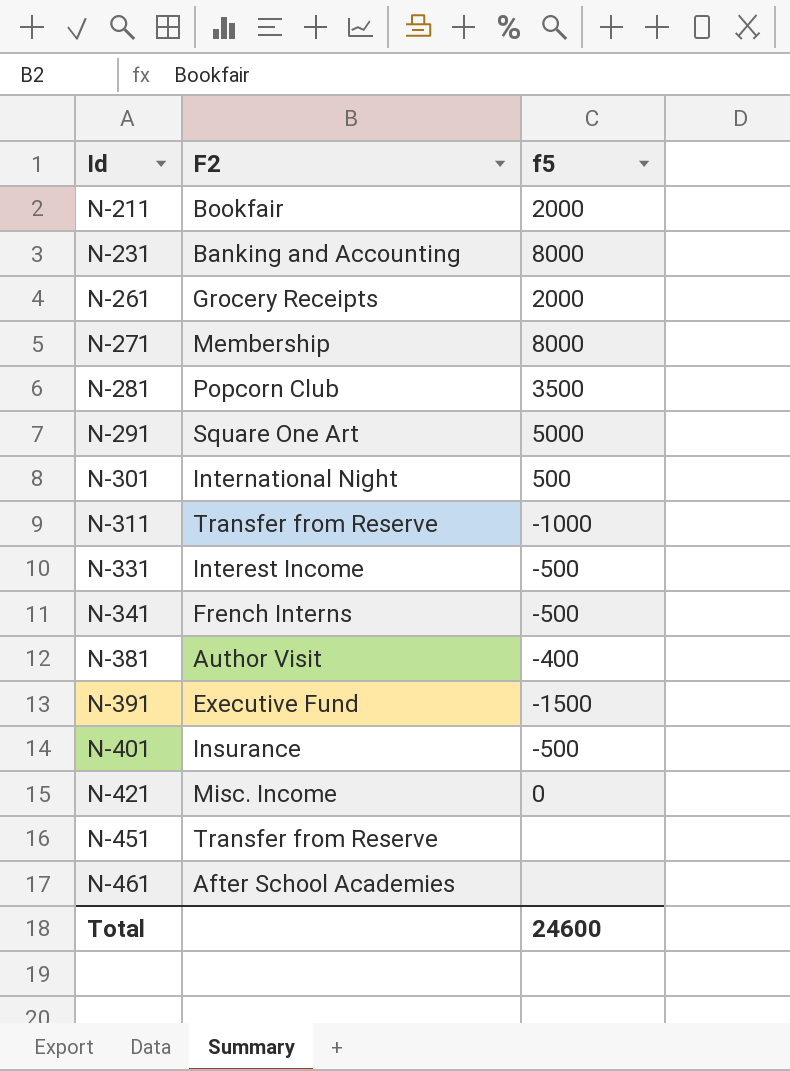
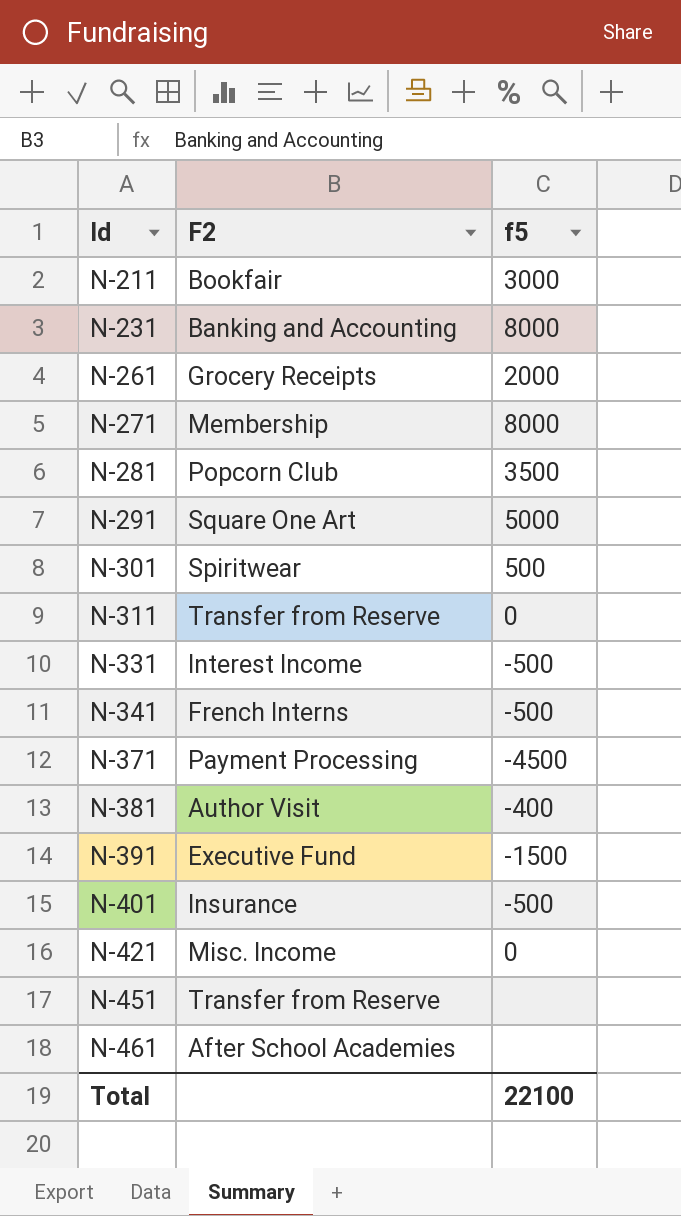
N-211 | f5: 2000 -> 3000
N-301 | F2: International Night -> Spiritwear
N-311 | f5: -1000 -> 0
row N-371: none -> Payment Processing | -4500
Total | f5: 24600 -> 22100

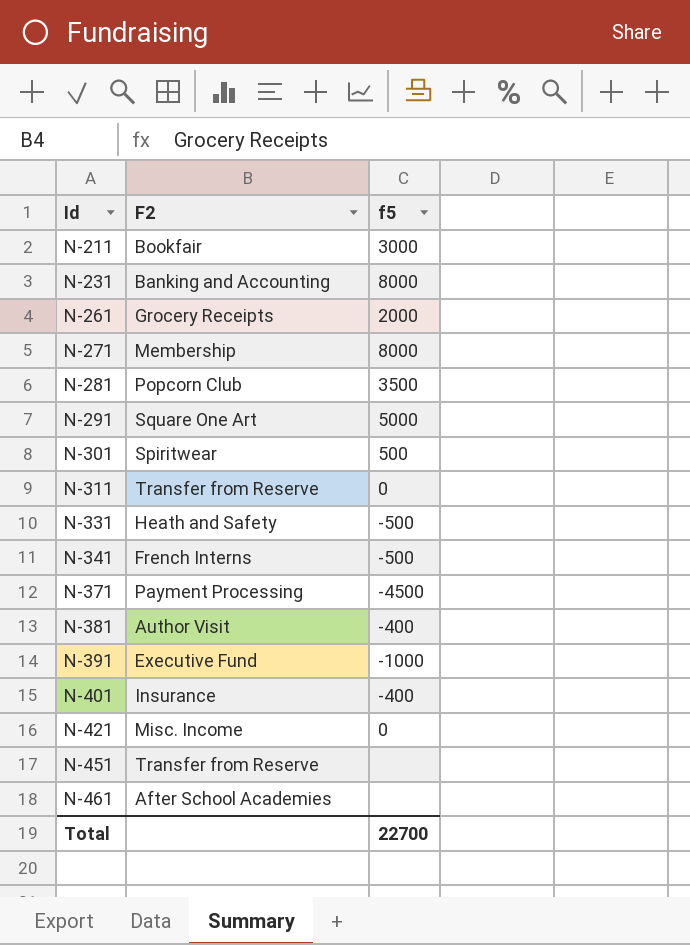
N-331 | F2: Interest Income -> Heath and Safety
N-391 | f5: -1500 -> -1000
N-401 | f5: -500 -> -400
Total | f5: 22100 -> 22700

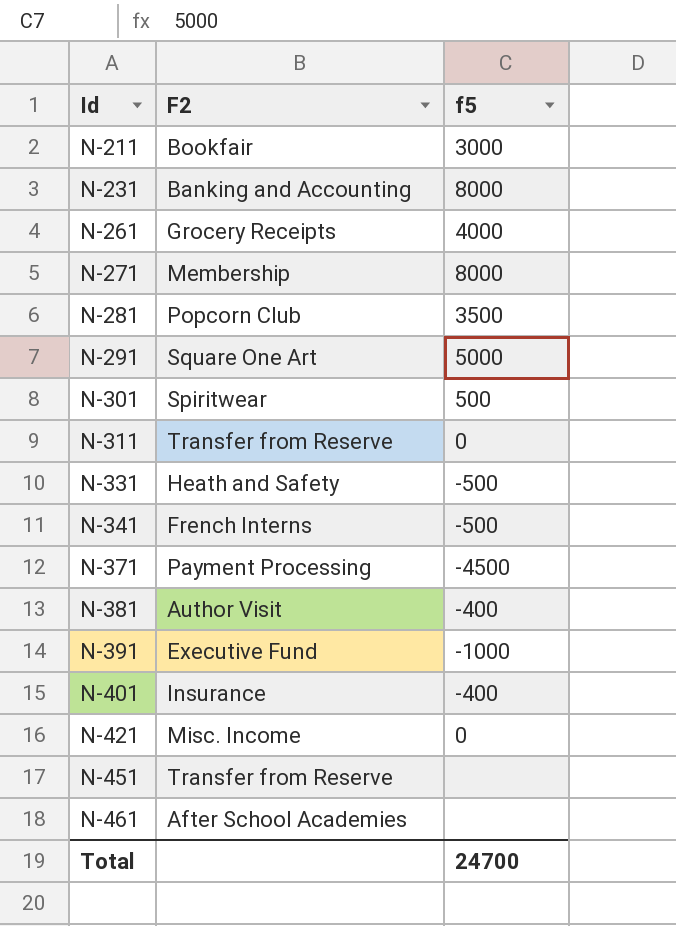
N-261 | f5: 2000 -> 4000
Total | f5: 22700 -> 24700

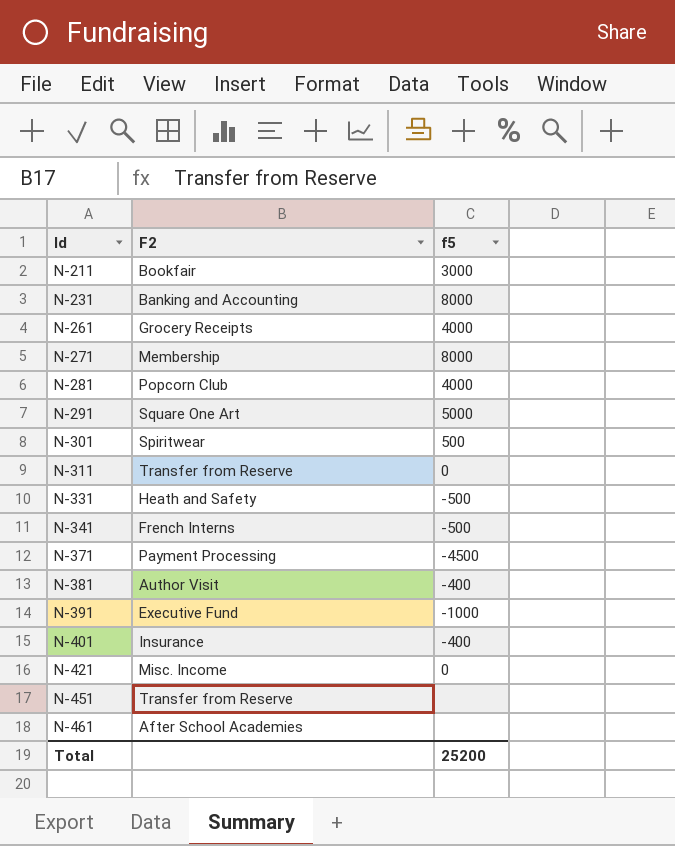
N-281 | f5: 3500 -> 4000
Total | f5: 24700 -> 25200

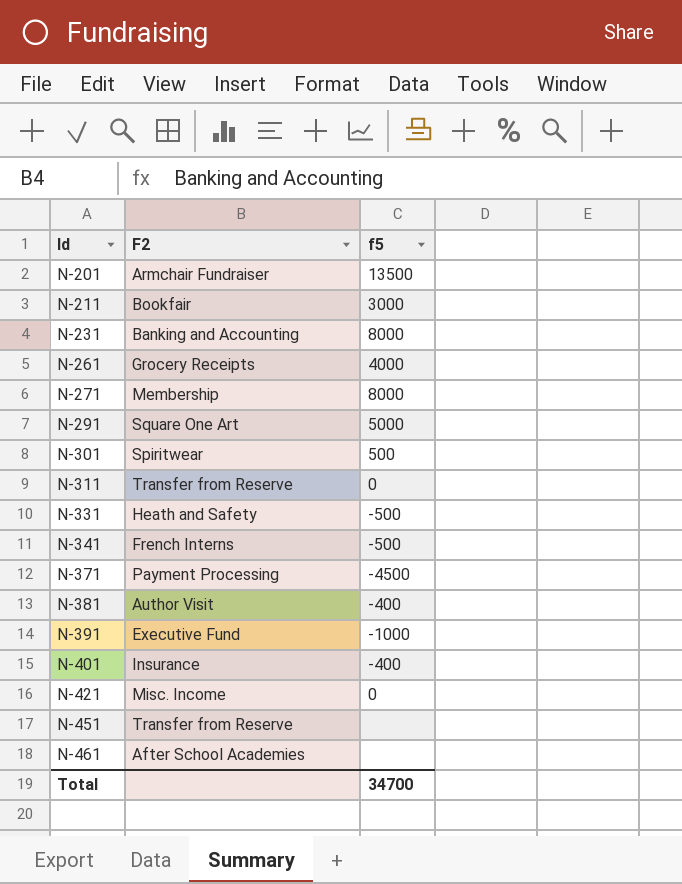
row N-281: Popcorn Club | 4000 -> none
row N-201: none -> Armchair Fundraiser | 13500
Total | f5: 25200 -> 34700

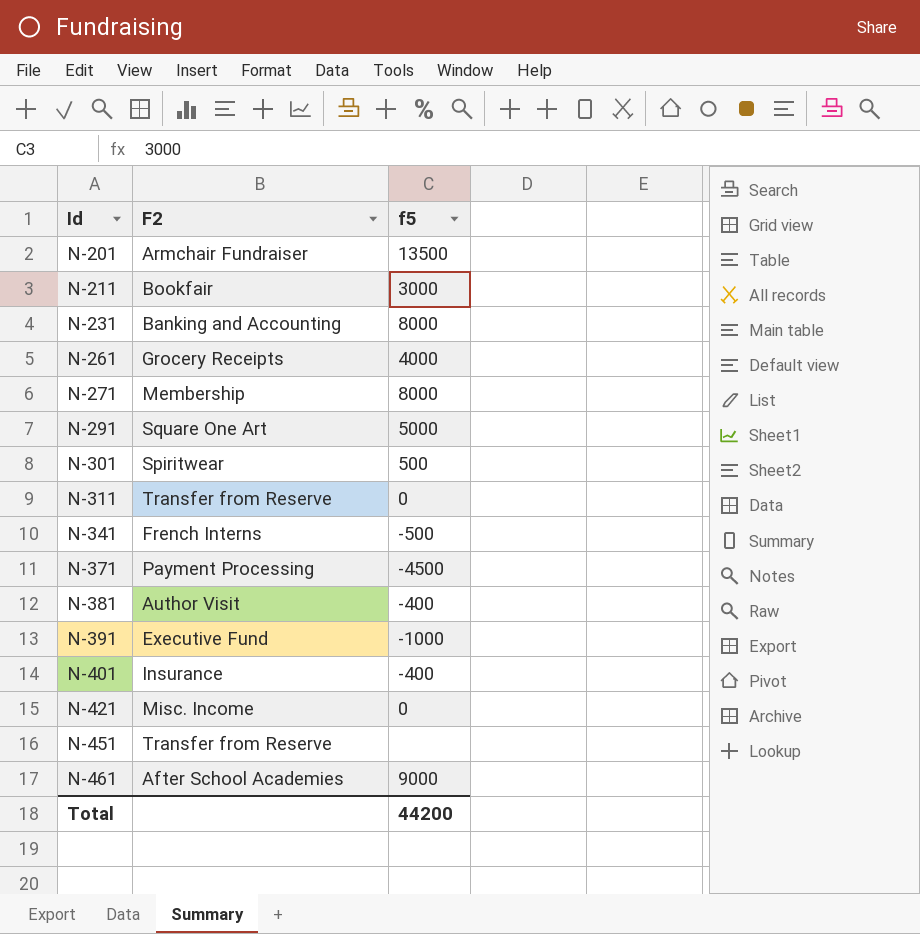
row N-331: Heath and Safety | -500 -> none
N-461 | f5: none -> 9000
Total | f5: 34700 -> 44200

